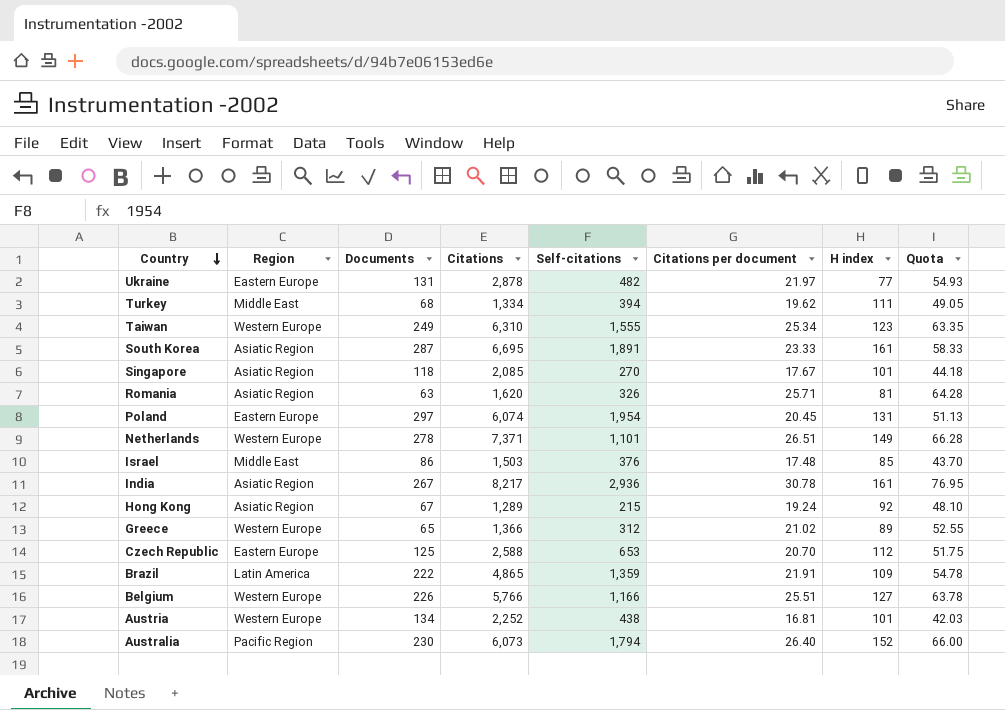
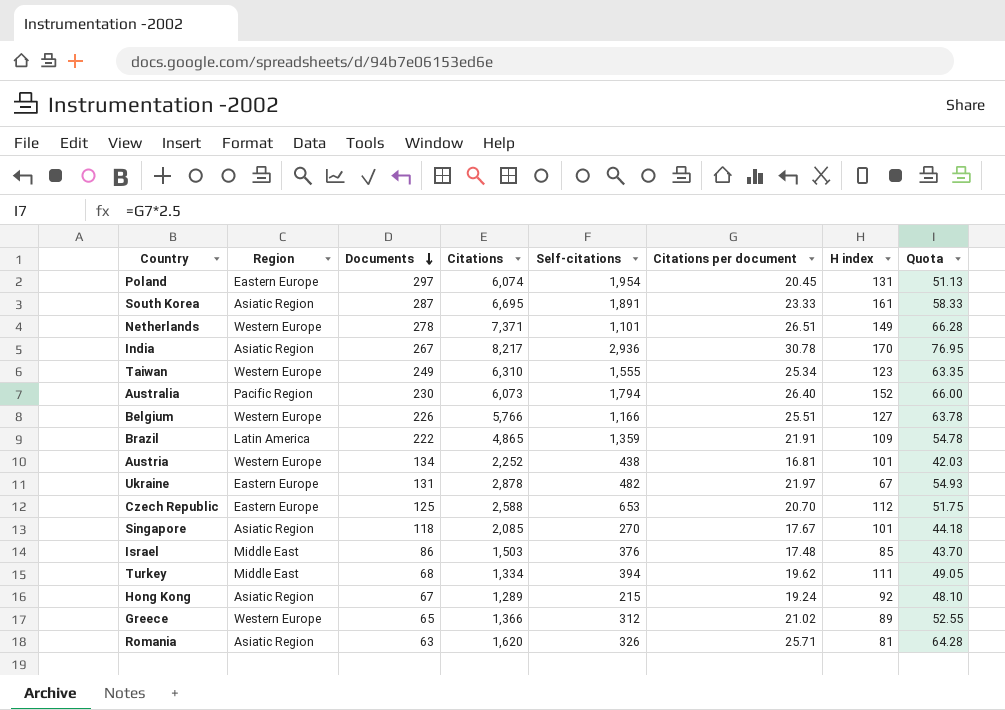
row order: Country descending -> Documents descending
India | H index: 161 -> 170
Ukraine | H index: 77 -> 67

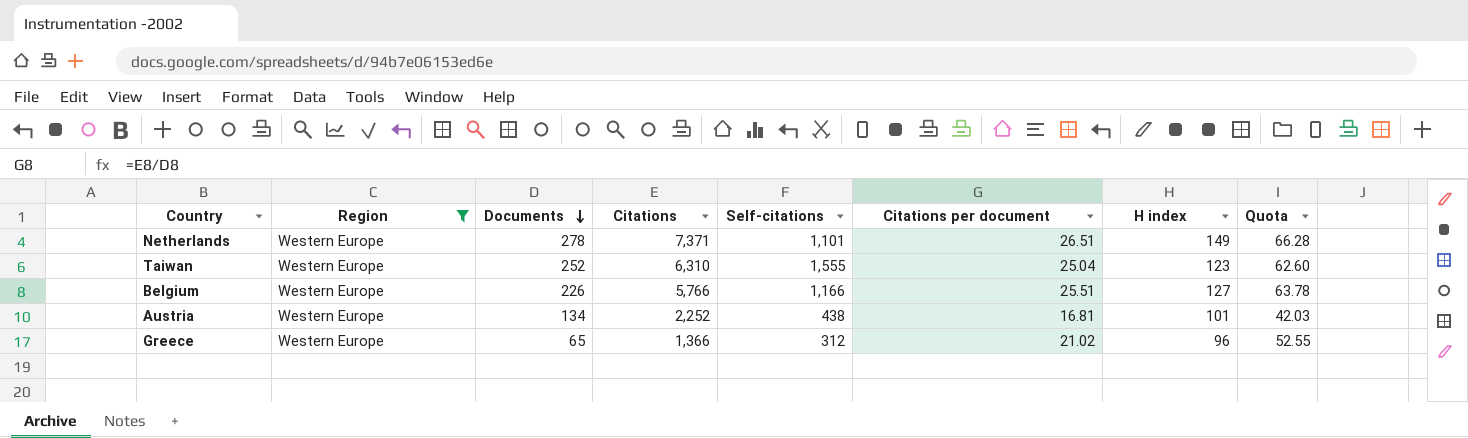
filter: none -> Region = Western Europe
Taiwan | Documents: 249 -> 252
Taiwan | Citations per document: 25.34 -> 25.04
Taiwan | Quota: 63.35 -> 62.60
Greece | H index: 89 -> 96

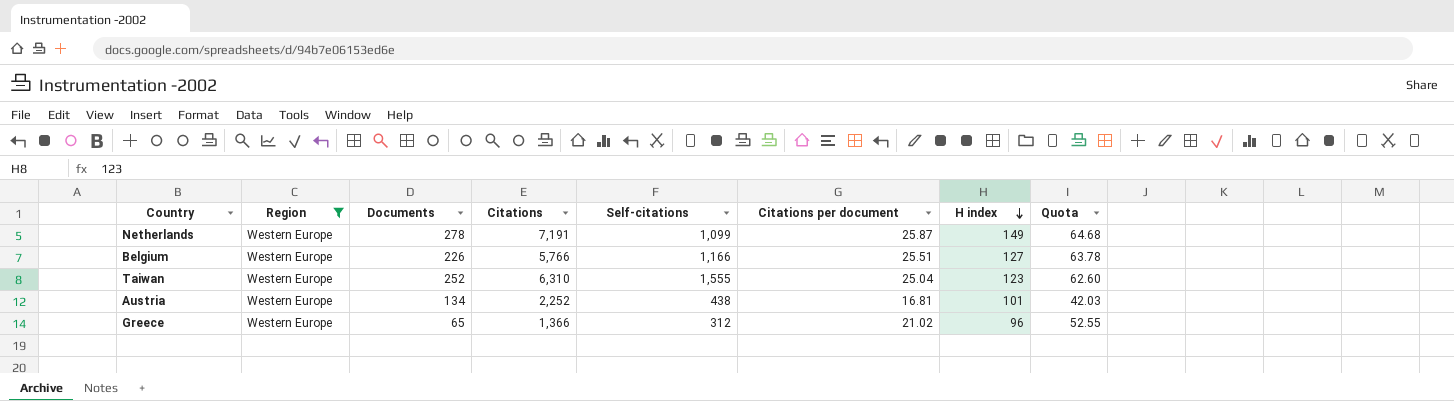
row order: Documents descending -> H index descending
Netherlands | Citations: 7,371 -> 7,191
Netherlands | Self-citations: 1,101 -> 1,099
Netherlands | Citations per document: 26.51 -> 25.87
Netherlands | Quota: 66.28 -> 64.68

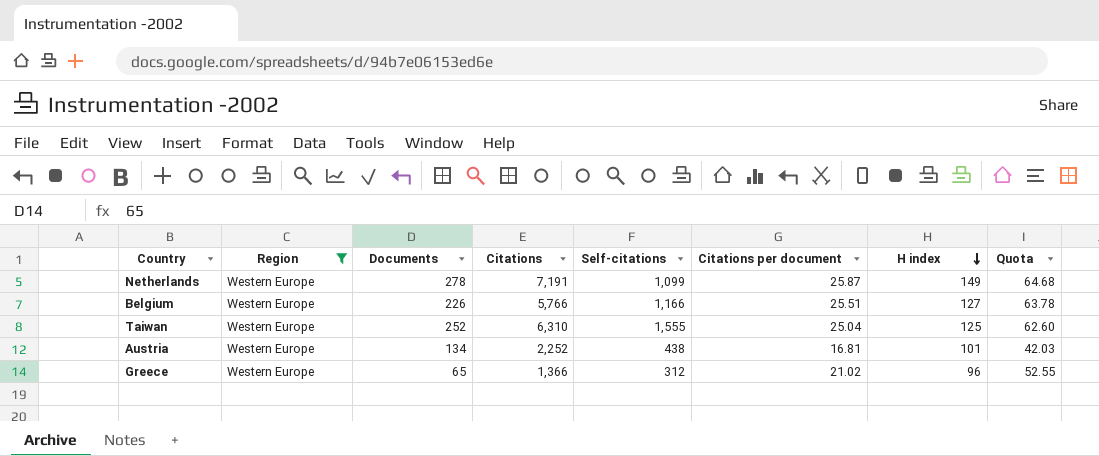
Taiwan | H index: 123 -> 125

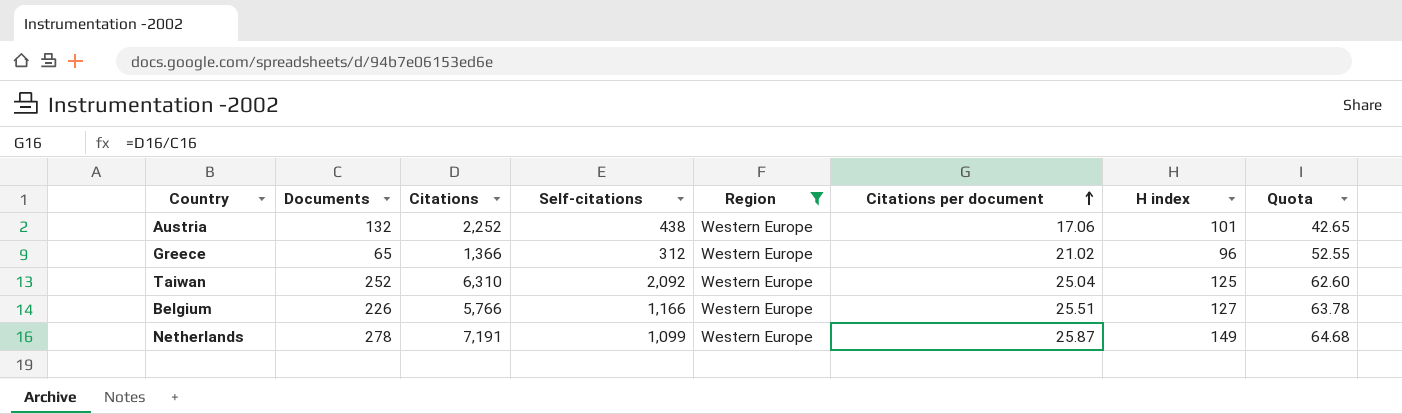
row order: H index descending -> Citations per document ascending
column Region | position: 2 -> 5
Austria | Documents: 134 -> 132
Austria | Citations per document: 16.81 -> 17.06
Austria | Quota: 42.03 -> 42.65
Taiwan | Self-citations: 1,555 -> 2,092

